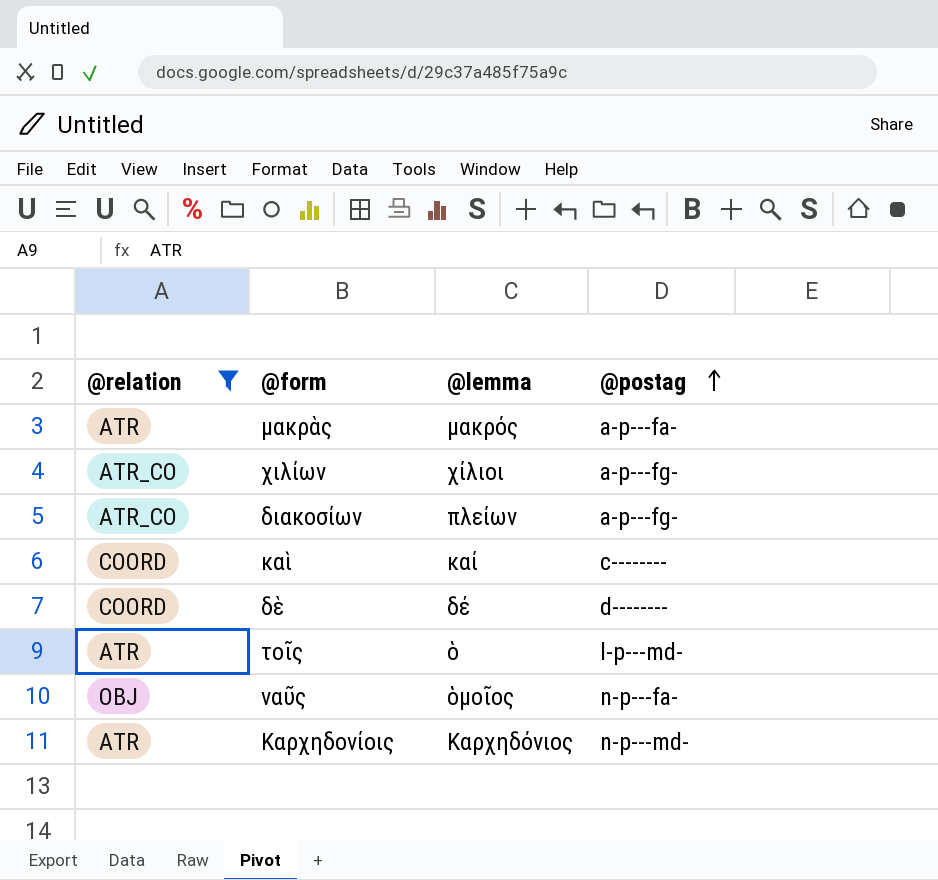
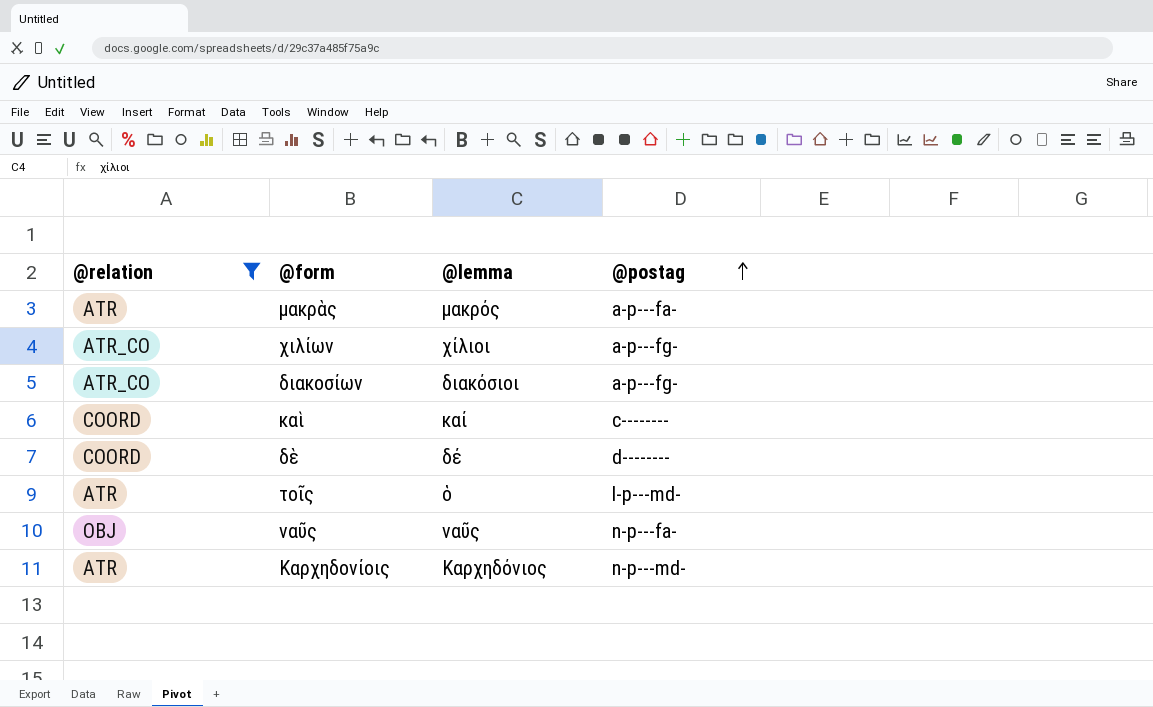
διακοσίων | @lemma: πλείων -> διακόσιοι
ναῦς | @lemma: ὁμοῖος -> ναῦς

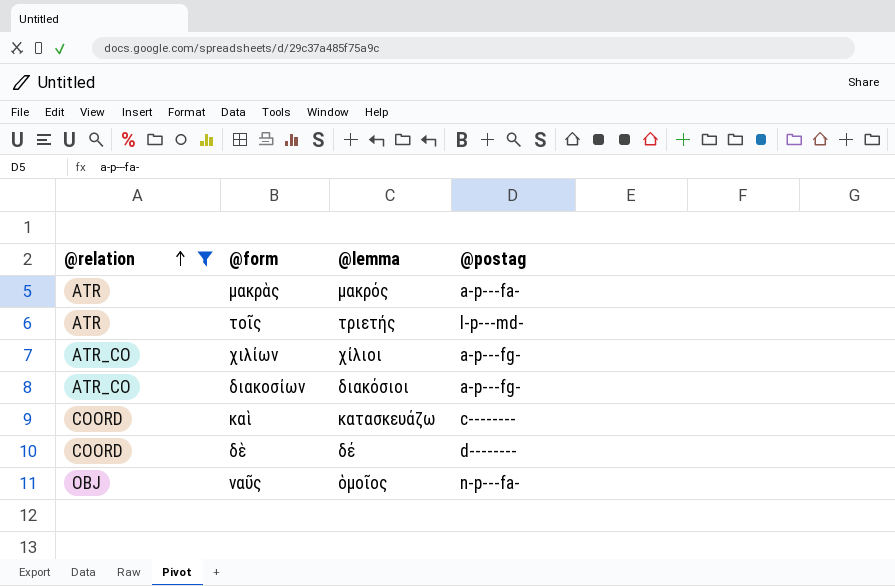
row order: @postag ascending -> @relation ascending
row Καρχηδονίοις: ATR | Καρχηδόνιος | n-p---md- -> none
τοῖς | @lemma: ὁ -> τριετής
καὶ | @lemma: καί -> κατασκευάζω
ναῦς | @lemma: ναῦς -> ὁμοῖος

